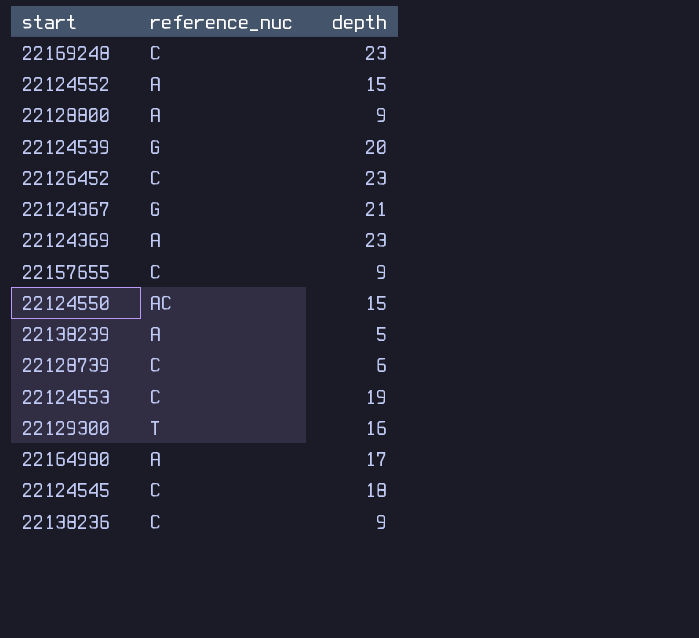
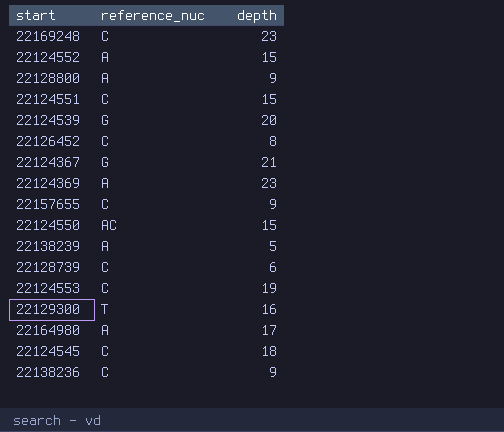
row 22124551: none -> C | 15
22126452 | depth: 23 -> 8

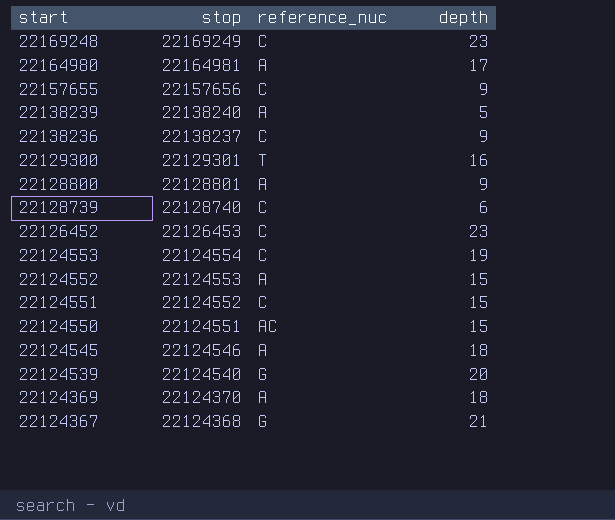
row order: none -> start descending
column stop | position: none -> 2
22126452 | depth: 8 -> 23
22124545 | reference_nuc: C -> A
22124369 | depth: 23 -> 18

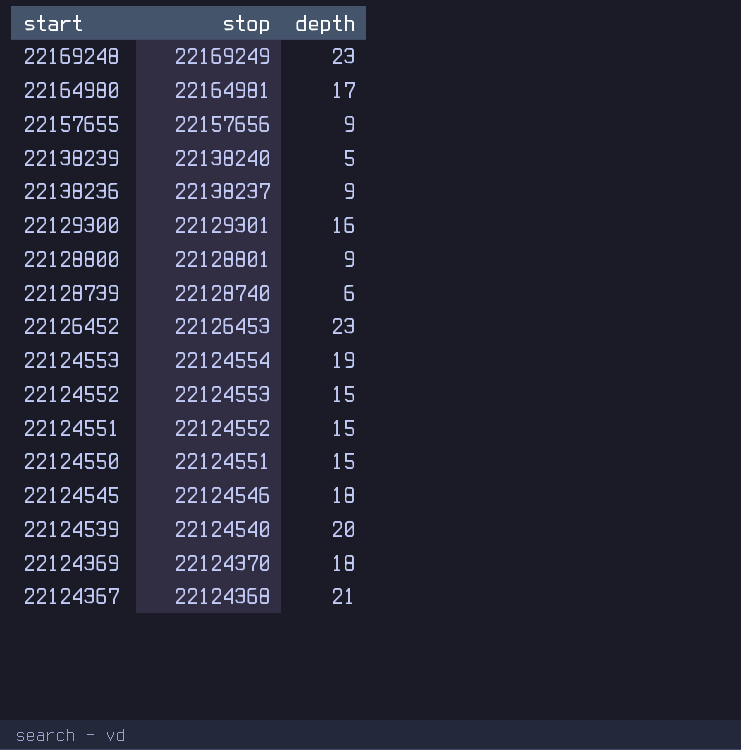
column reference_nuc | position: 3 -> none

